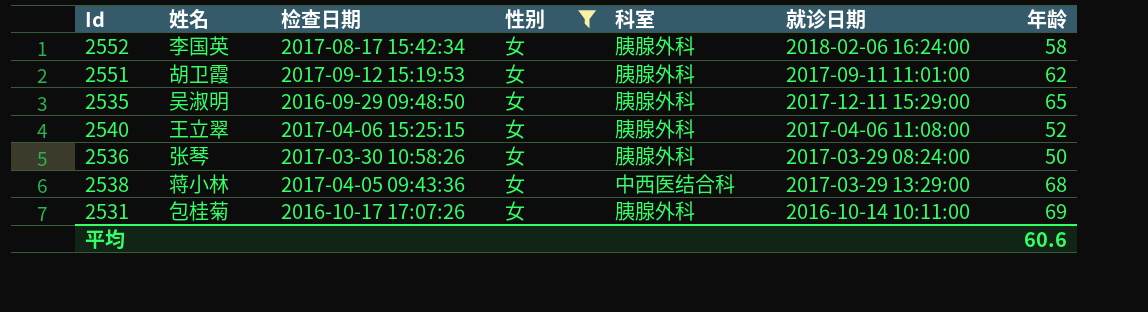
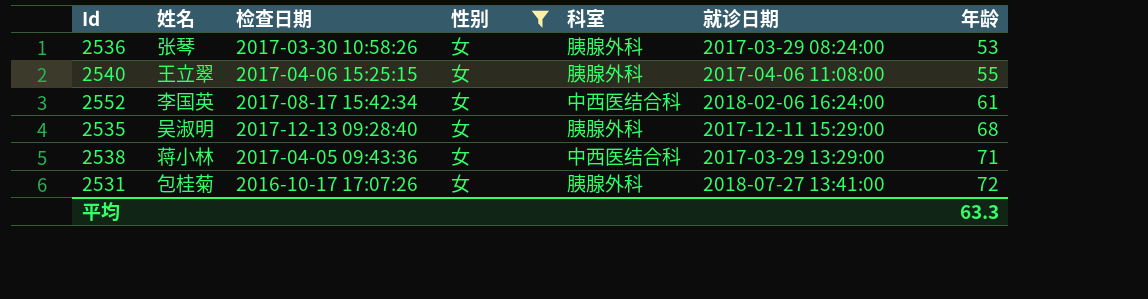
row order: none -> 年龄 ascending
row 2551: 胡卫霞 | 2017-09-12 15:19:53 | 女 | 胰腺外科 | 2017-09-11 11:01:00 | 62 -> none
2536 | 年龄: 50 -> 53
2540 | 年龄: 52 -> 55
2552 | 科室: 胰腺外科 -> 中西医结合科
2552 | 年龄: 58 -> 61
2535 | 检查日期: 2016-09-29 09:48:50 -> 2017-12-13 09:28:40
2535 | 年龄: 65 -> 68
2538 | 年龄: 68 -> 71
2531 | 就诊日期: 2016-10-14 10:11:00 -> 2018-07-27 13:41:00
2531 | 年龄: 69 -> 72
平均 | 年龄: 60.6 -> 63.3

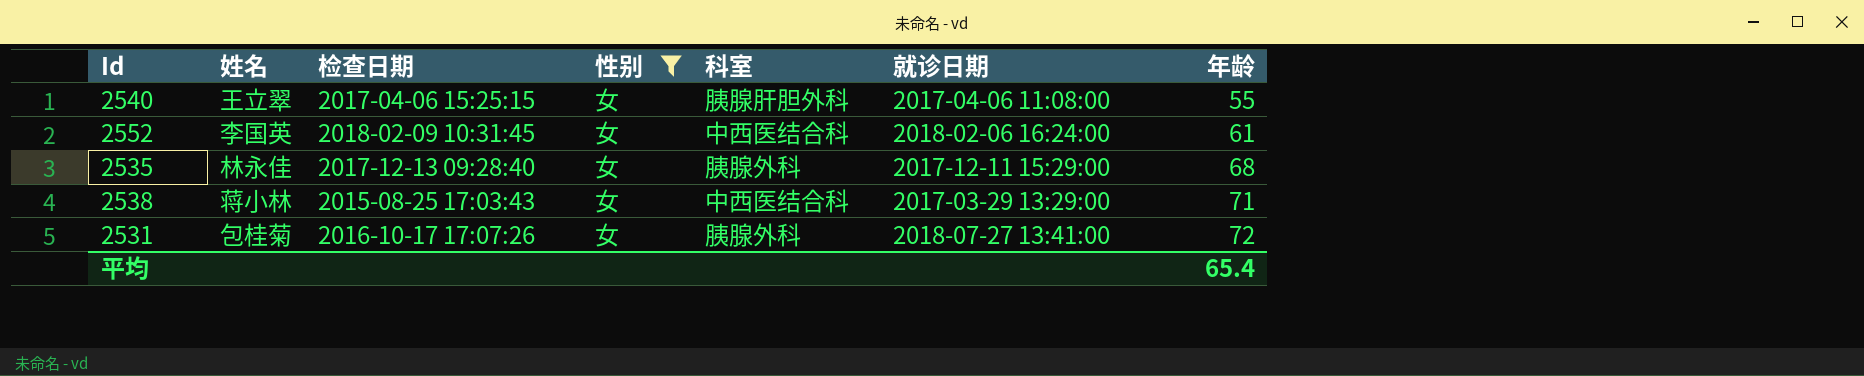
row 2536: 张琴 | 2017-03-30 10:58:26 | 女 | 胰腺外科 | 2017-03-29 08:24:00 | 53 -> none
2540 | 科室: 胰腺外科 -> 胰腺肝胆外科
2552 | 检查日期: 2017-08-17 15:42:34 -> 2018-02-09 10:31:45
2535 | 姓名: 吴淑明 -> 林永佳
2538 | 检查日期: 2017-04-05 09:43:36 -> 2015-08-25 17:03:43
平均 | 年龄: 63.3 -> 65.4

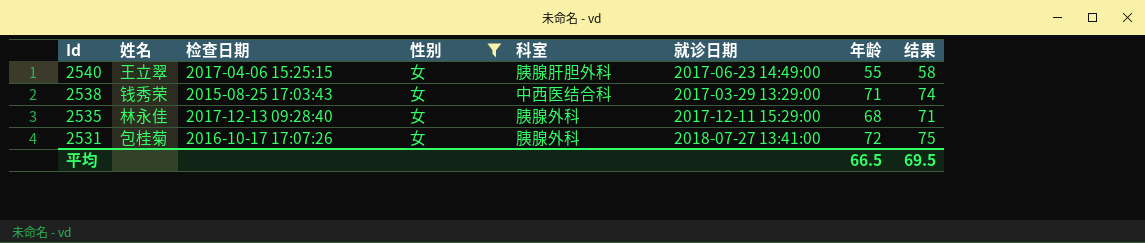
row order: 年龄 ascending -> Id descending
column 结果 | formula: none -> [年龄] + 3
row 2552: 李国英 | 2018-02-09 10:31:45 | 女 | 中西医结合科 | 2018-02-06 16:24:00 | 61 -> none
2540 | 就诊日期: 2017-04-06 11:08:00 -> 2017-06-23 14:49:00
2538 | 姓名: 蒋小林 -> 钱秀荣
平均 | 年龄: 65.4 -> 66.5

